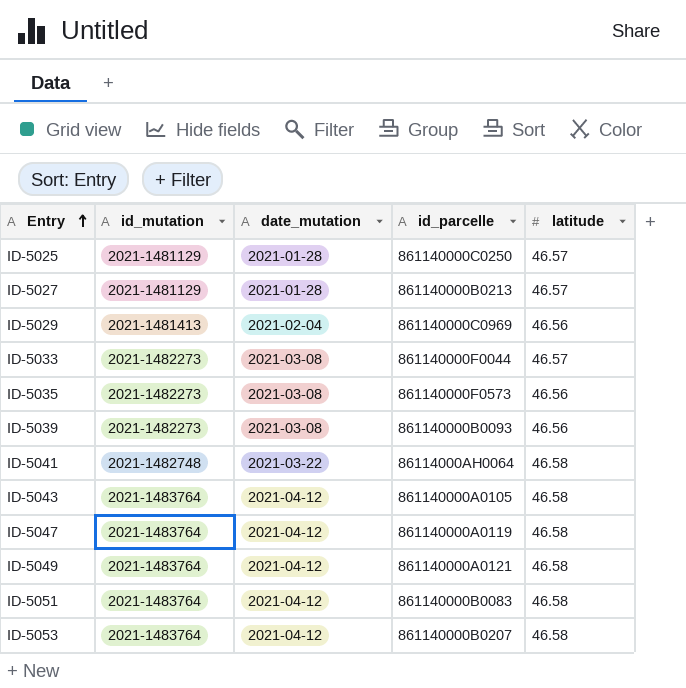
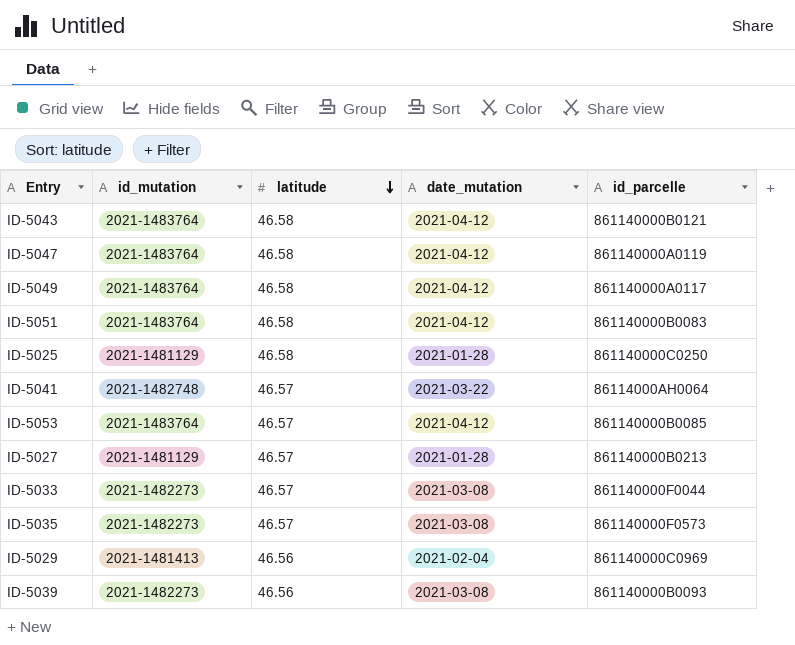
row order: Entry ascending -> latitude descending
column latitude | position: 5 -> 3
ID-5043 | id_parcelle: 861140000A0105 -> 861140000B0121
ID-5049 | id_parcelle: 861140000A0121 -> 861140000A0117
ID-5025 | latitude: 46.57 -> 46.58
ID-5041 | latitude: 46.58 -> 46.57
ID-5053 | latitude: 46.58 -> 46.57
ID-5053 | id_parcelle: 861140000B0207 -> 861140000B0085
ID-5035 | latitude: 46.56 -> 46.57

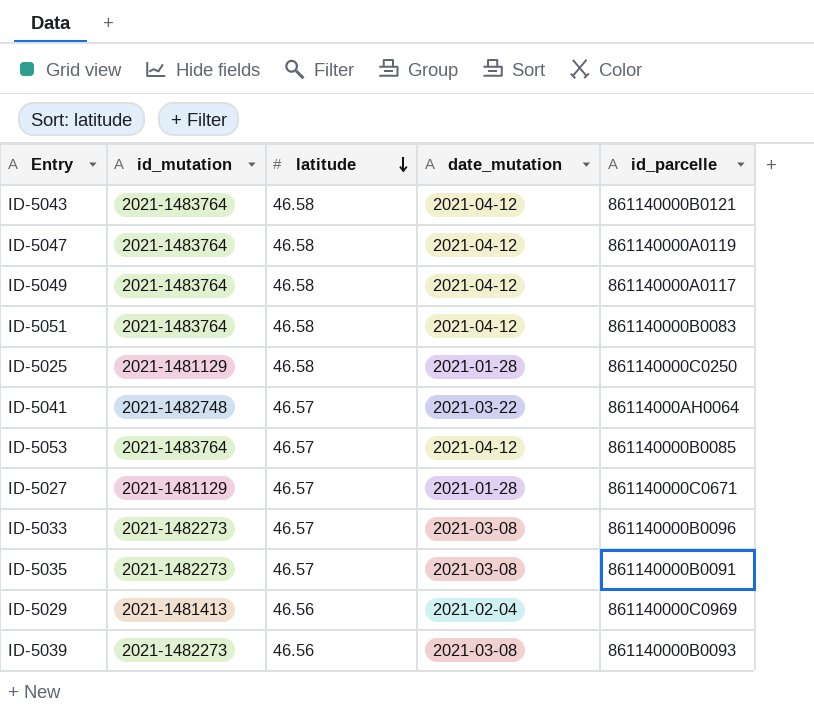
ID-5027 | id_parcelle: 861140000B0213 -> 861140000C0671
ID-5033 | id_parcelle: 861140000F0044 -> 861140000B0096
ID-5035 | id_parcelle: 861140000F0573 -> 861140000B0091

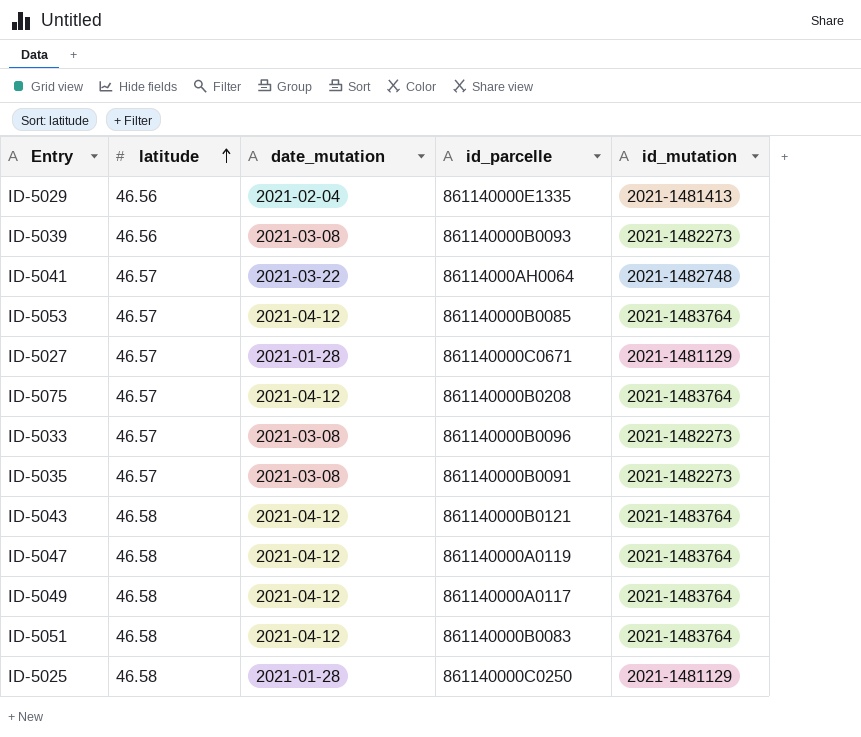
row order: latitude descending -> latitude ascending
column id_mutation | position: 2 -> 5
ID-5029 | id_parcelle: 861140000C0969 -> 861140000E1335
row ID-5075: none -> 46.57 | 2021-04-12 | 861140000B0208 | 2021-1483764

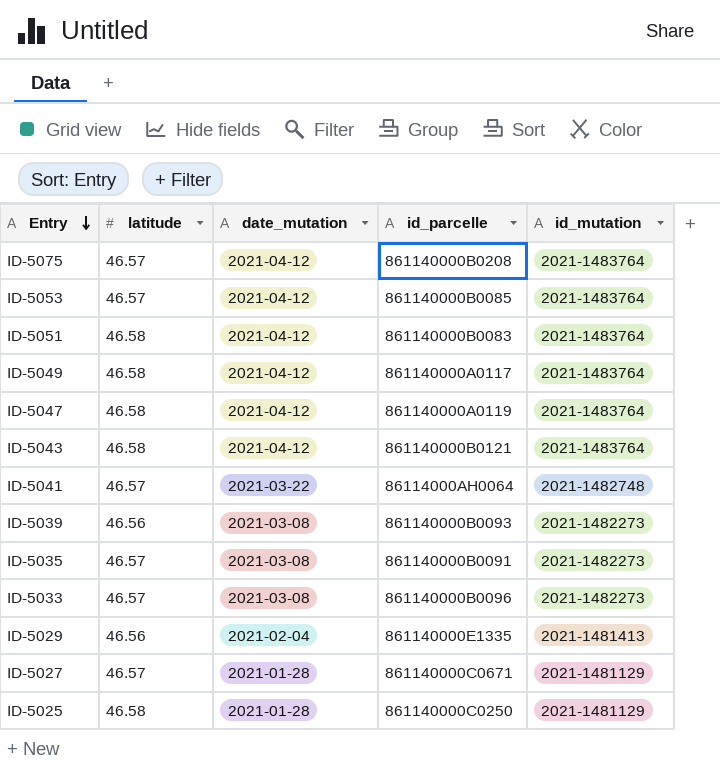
row order: latitude ascending -> Entry descending

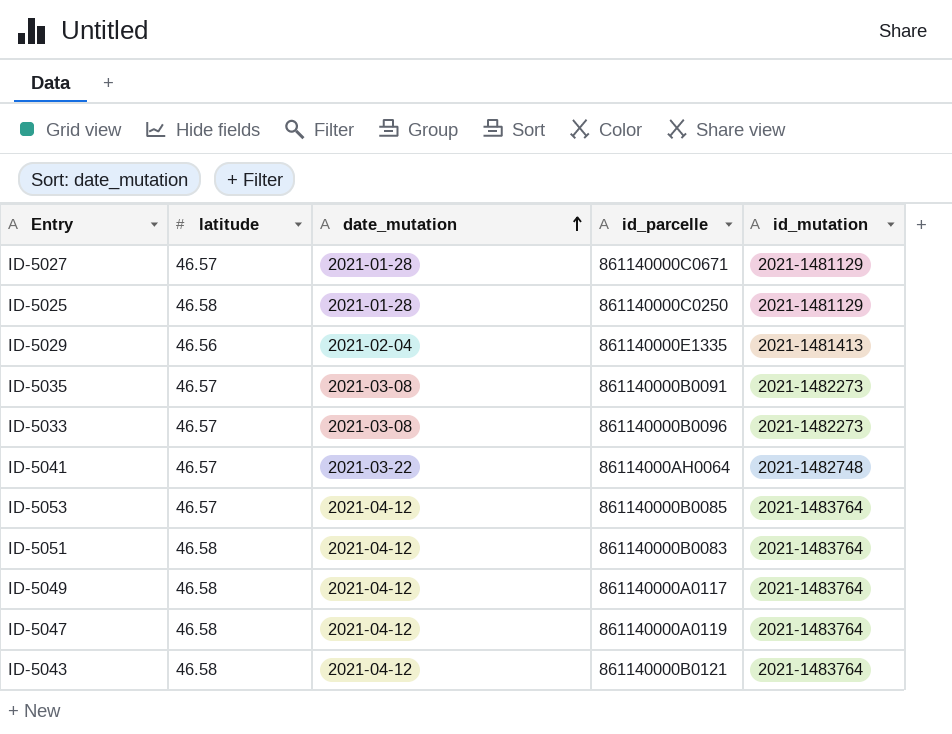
row order: Entry descending -> date_mutation ascending
row ID-5075: 46.57 | 2021-04-12 | 861140000B0208 | 2021-1483764 -> none
row ID-5039: 46.56 | 2021-03-08 | 861140000B0093 | 2021-1482273 -> none

